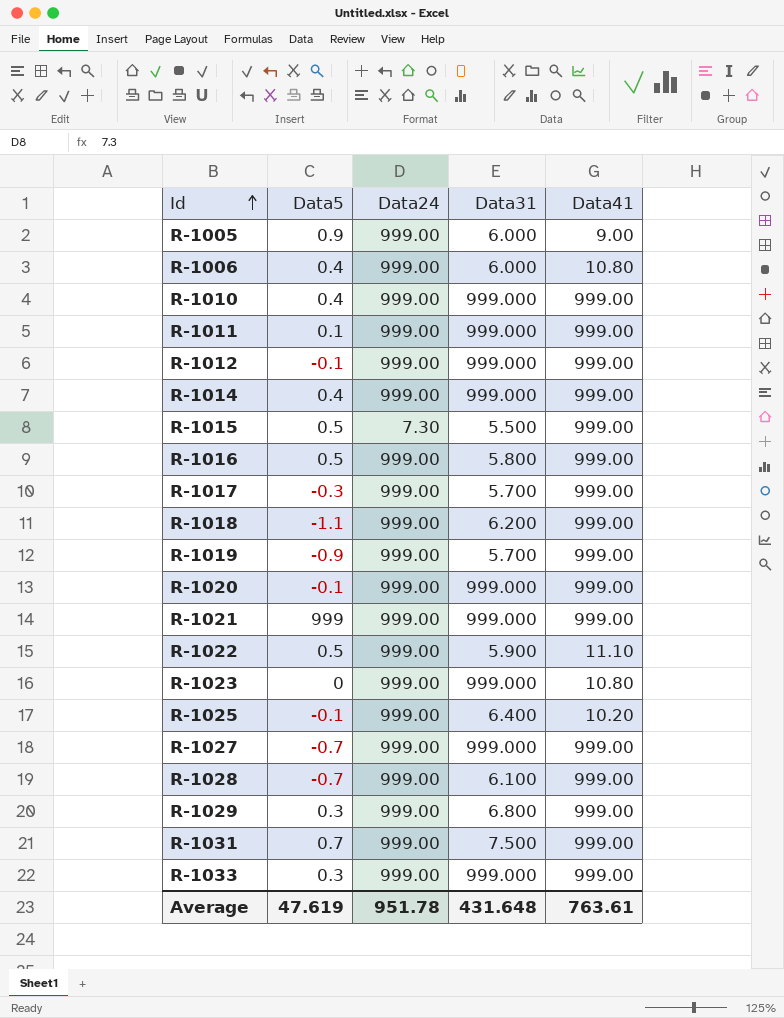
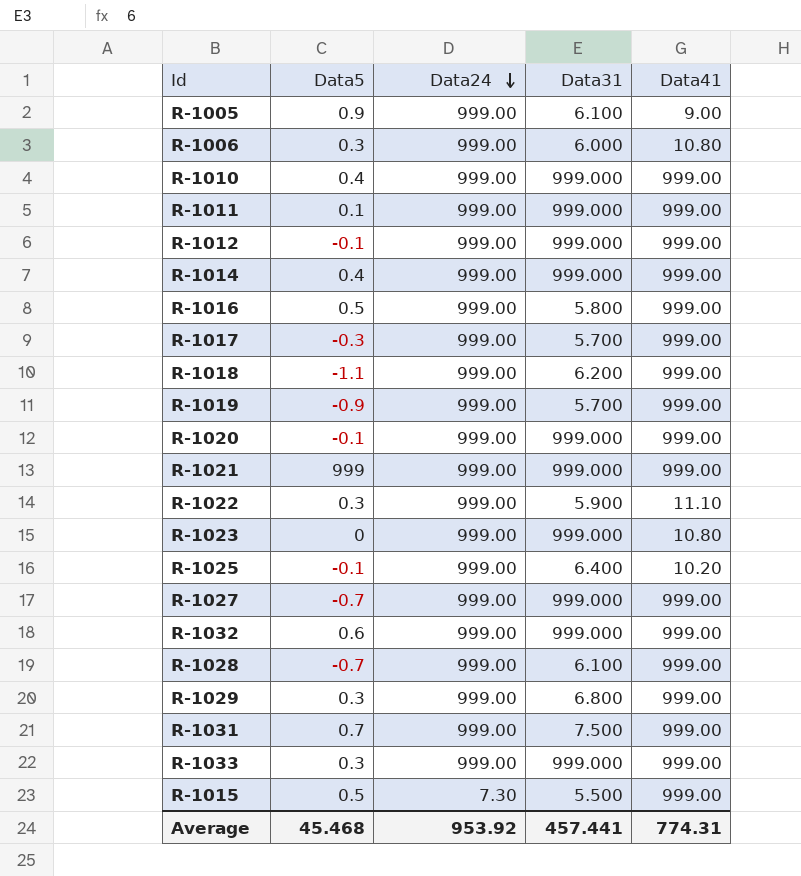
row order: Id ascending -> Data24 descending
R-1005 | Data31: 6.000 -> 6.100
R-1006 | Data5: 0.4 -> 0.3
R-1022 | Data5: 0.5 -> 0.3
row R-1032: none -> 0.6 | 999.00 | 999.000 | 999.00
Average | Data5: 47.619 -> 45.468
Average | Data24: 951.78 -> 953.92
Average | Data31: 431.648 -> 457.441
Average | Data41: 763.61 -> 774.31

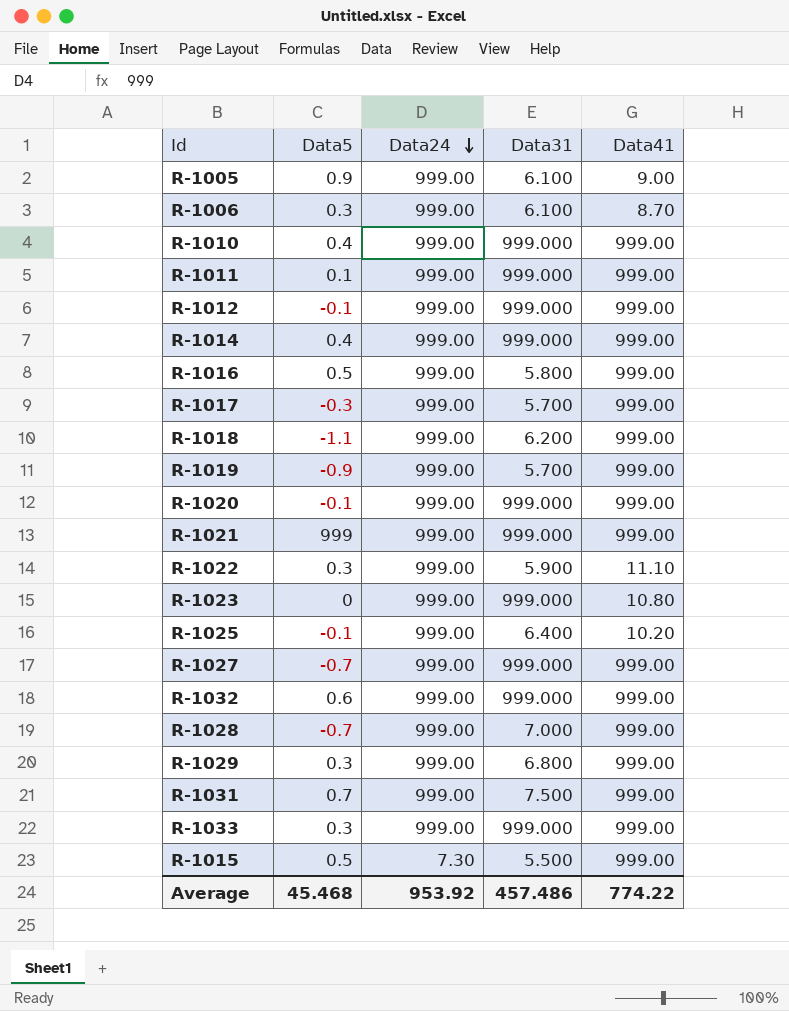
R-1006 | Data31: 6.000 -> 6.100
R-1006 | Data41: 10.80 -> 8.70
R-1028 | Data31: 6.100 -> 7.000
Average | Data31: 457.441 -> 457.486
Average | Data41: 774.31 -> 774.22

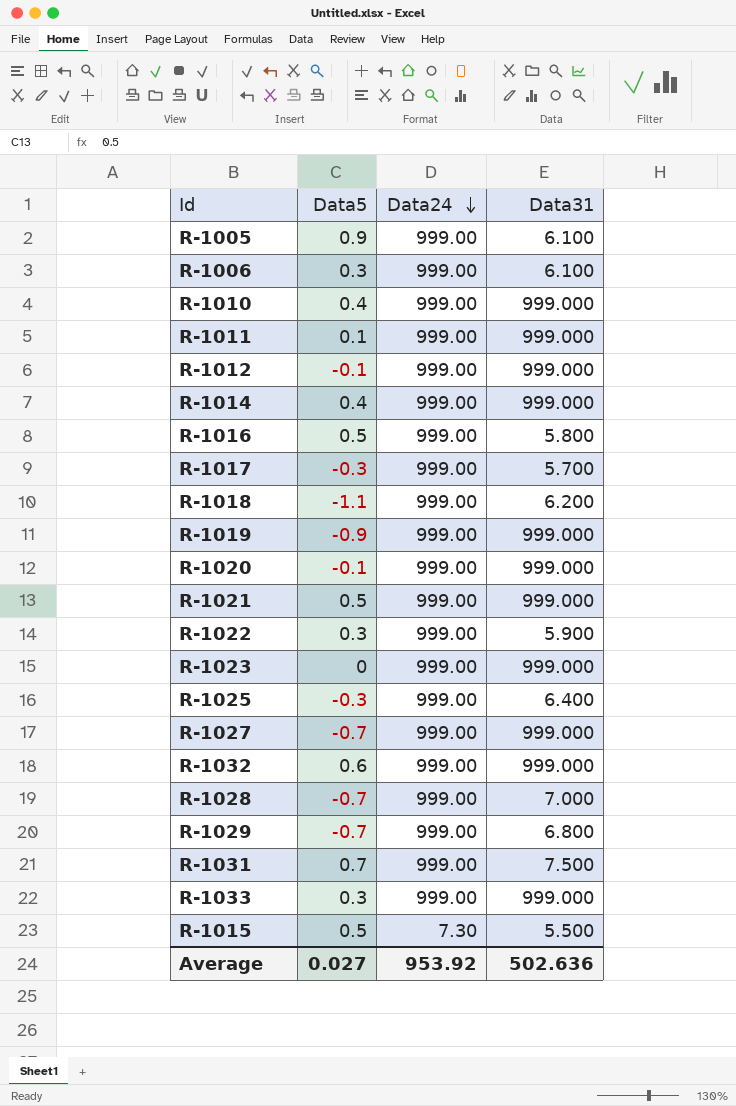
column Data41 | position: 5 -> none
R-1019 | Data31: 5.700 -> 999.000
R-1021 | Data5: 999 -> 0.5
R-1025 | Data5: -0.1 -> -0.3
R-1029 | Data5: 0.3 -> -0.7
Average | Data5: 45.468 -> 0.027
Average | Data31: 457.486 -> 502.636

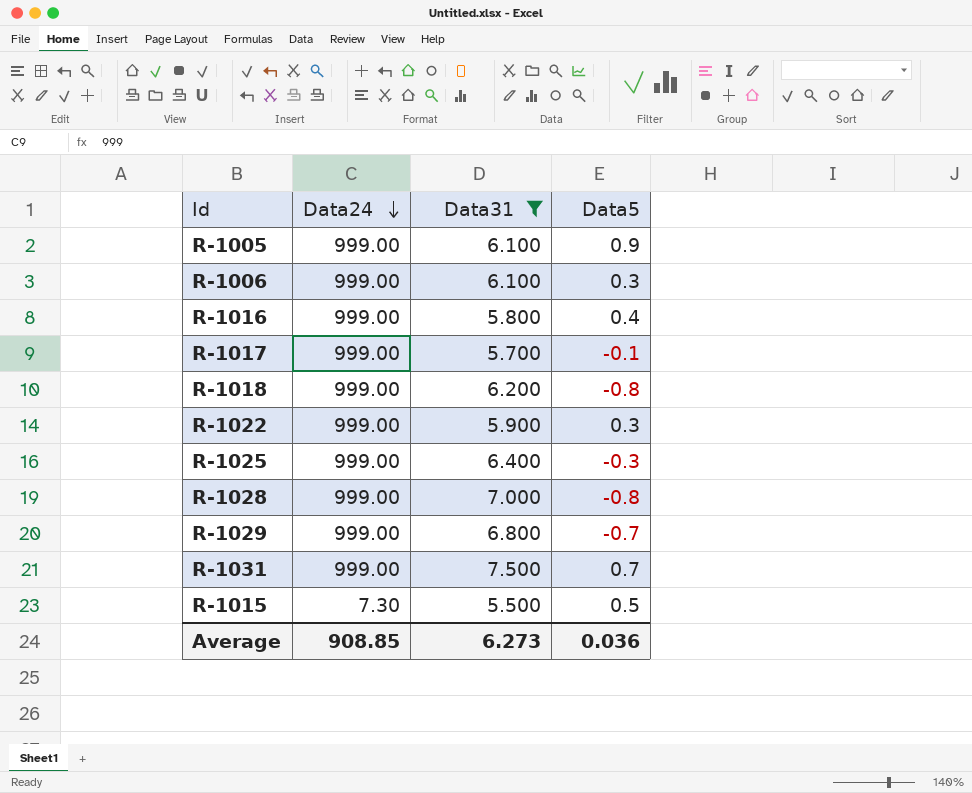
filter: none -> Data31 != 999.000
column Data5 | position: 2 -> 4
R-1016 | Data5: 0.5 -> 0.4
R-1017 | Data5: -0.3 -> -0.1
R-1018 | Data5: -1.1 -> -0.8
R-1028 | Data5: -0.7 -> -0.8
Average | Data24: 953.92 -> 908.85
Average | Data31: 502.636 -> 6.273
Average | Data5: 0.027 -> 0.036

